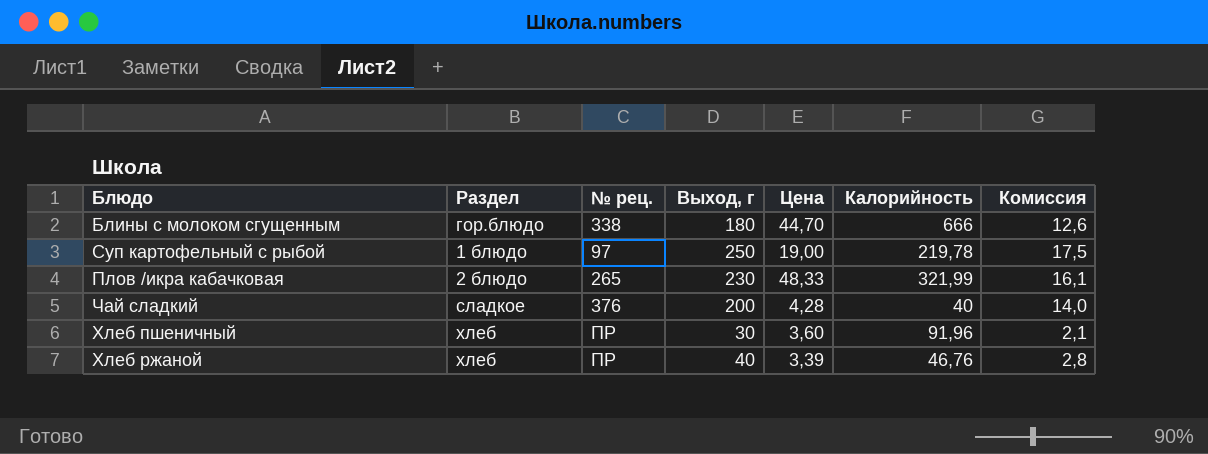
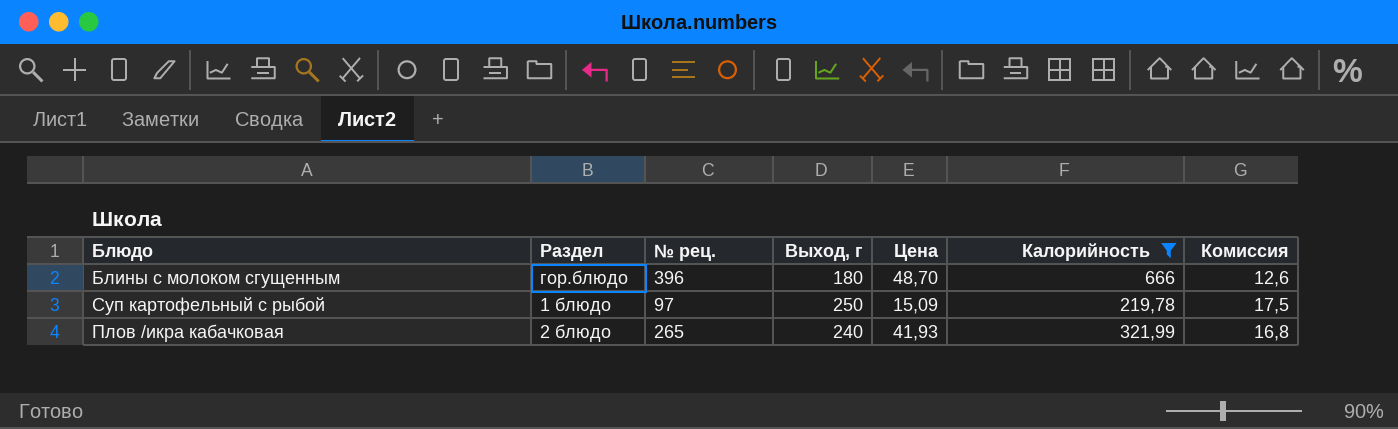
filter: none -> Калорийность >= 219,78
Блины с молоком сгущенным | № рец.: 338 -> 396
Блины с молоком сгущенным | Цена: 44,70 -> 48,70
Суп картофельный с рыбой | Цена: 19,00 -> 15,09
Плов /икра кабачковая | Выход, г: 230 -> 240
Плов /икра кабачковая | Цена: 48,33 -> 41,93
Плов /икра кабачковая | Комиссия: 16,1 -> 16,8

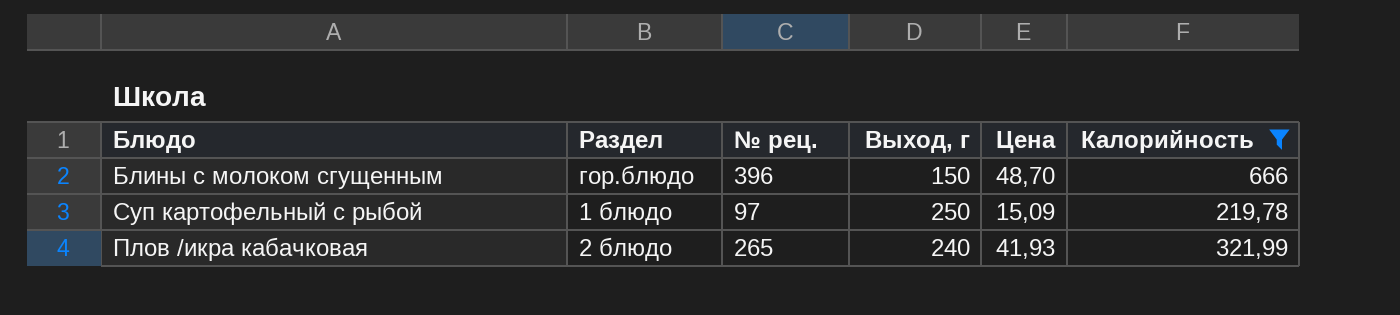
column Комиссия | formula: [Выход, г] * 0,07 -> none
Блины с молоком сгущенным | Выход, г: 180 -> 150

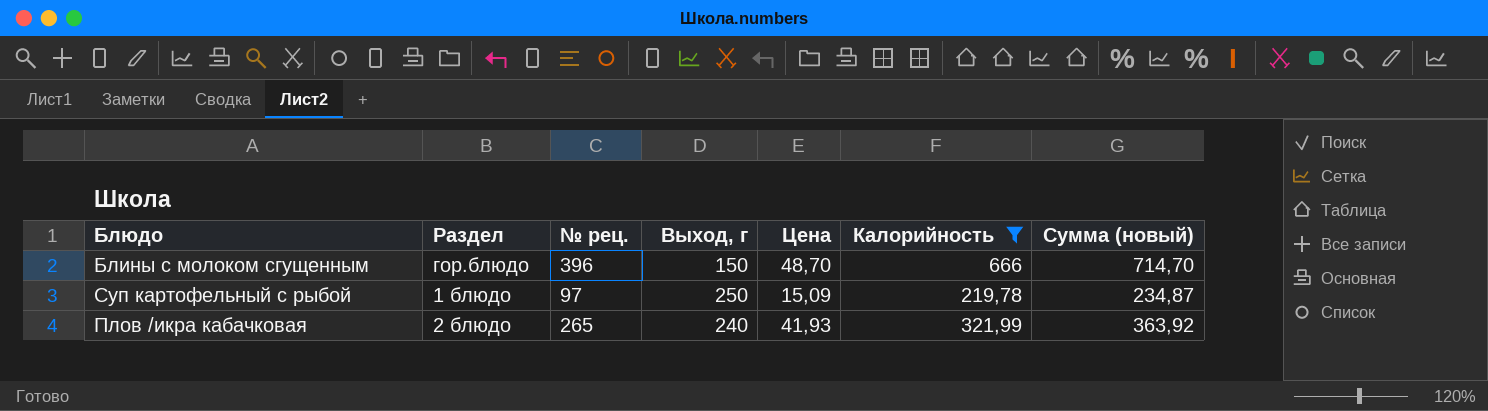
column Сумма (новый) | formula: none -> [Цена] + [Калорийность]

